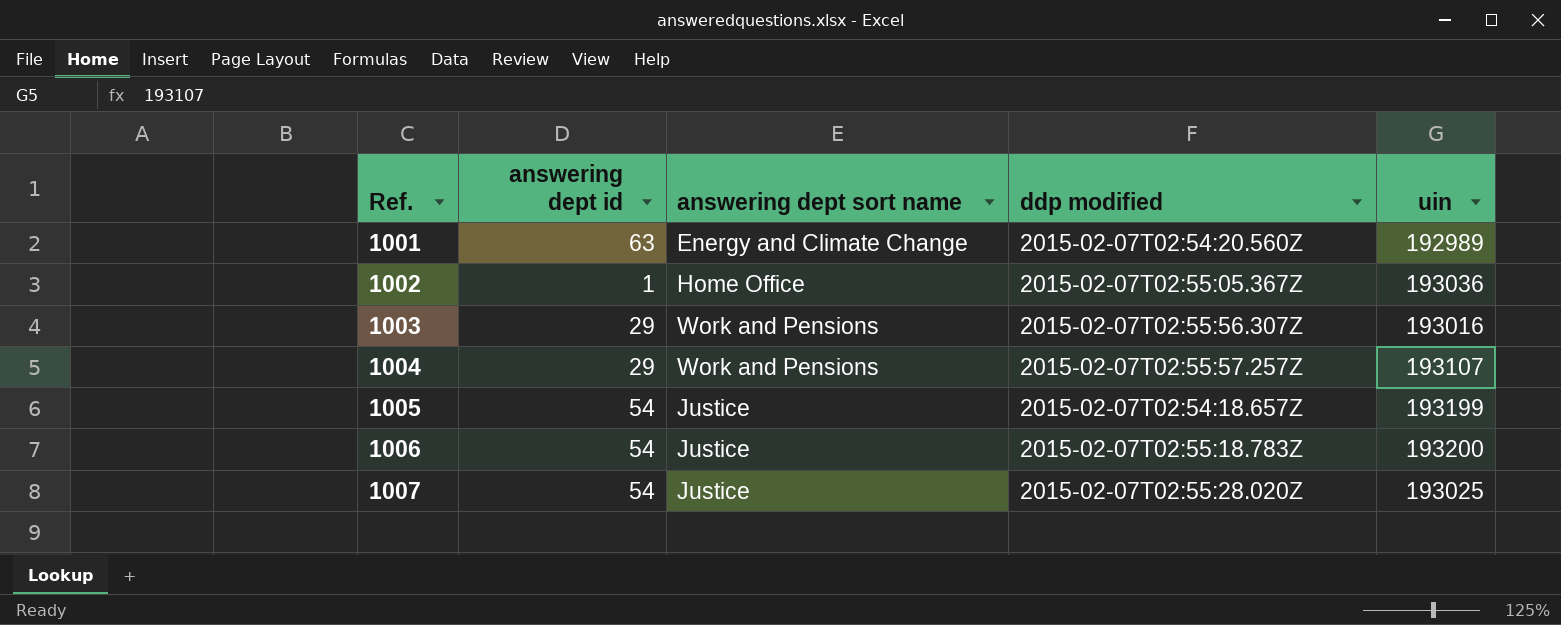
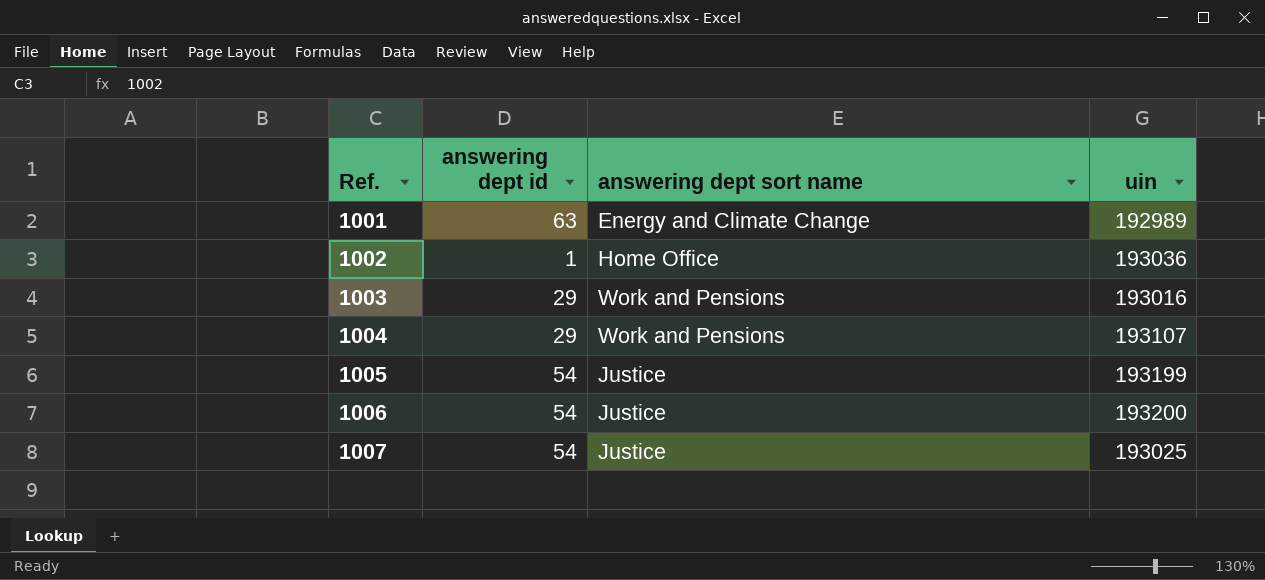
column ddp modified | position: 4 -> none

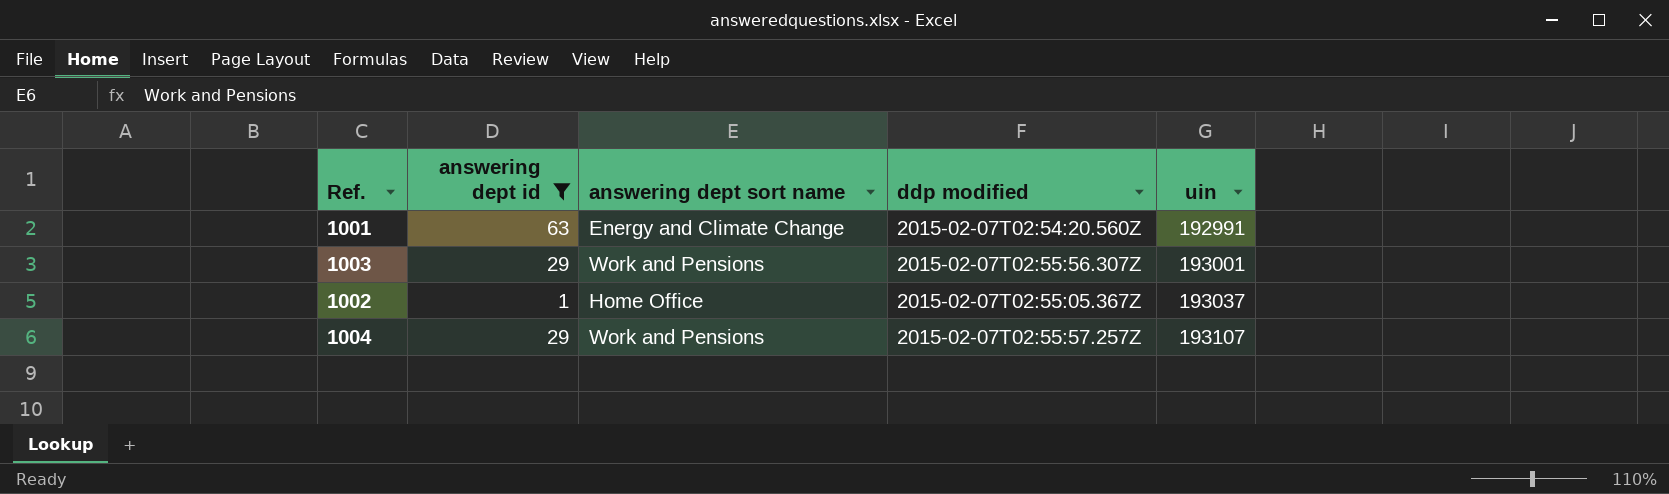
filter: none -> answering dept id != 54
row order: Ref. ascending -> uin ascending
column ddp modified | position: none -> 4
1001 | uin: 192989 -> 192991
1003 | uin: 193016 -> 193001
1002 | uin: 193036 -> 193037

